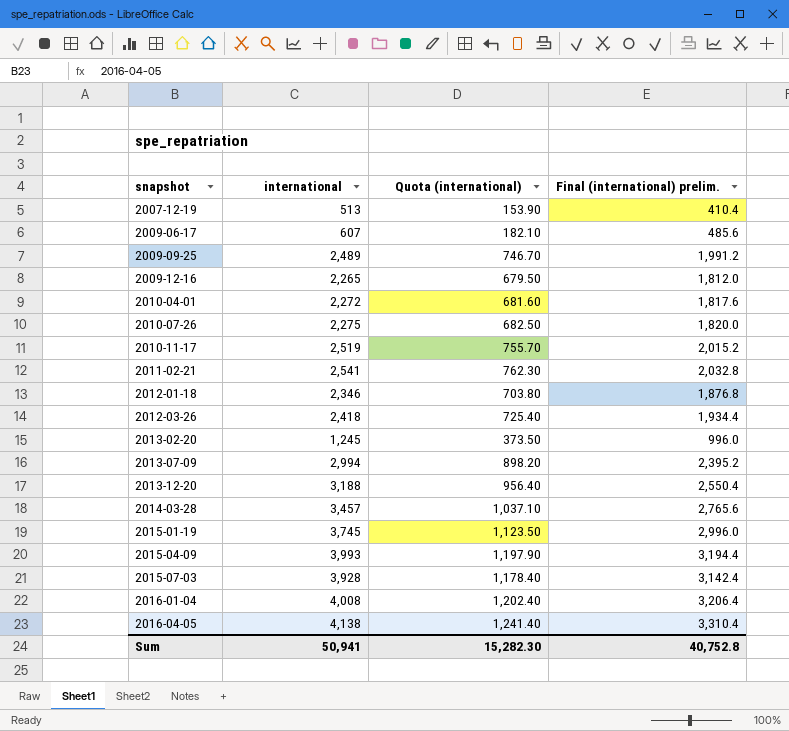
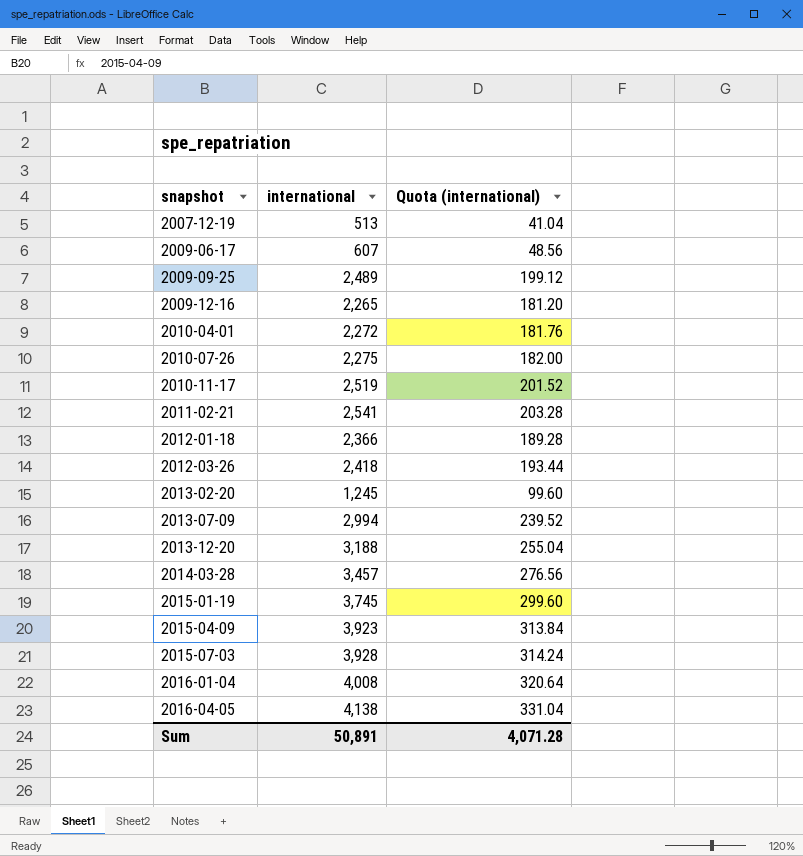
column Final (international) prelim. | formula: [international] * 0.8 -> none
column Quota (international) | formula: [international] * 0.3 -> [international] * 0.08
2012-01-18 | international: 2,346 -> 2,366
2015-04-09 | international: 3,993 -> 3,923
Sum | international: 50,941 -> 50,891
Sum | Quota (international): 15,282.30 -> 4,071.28

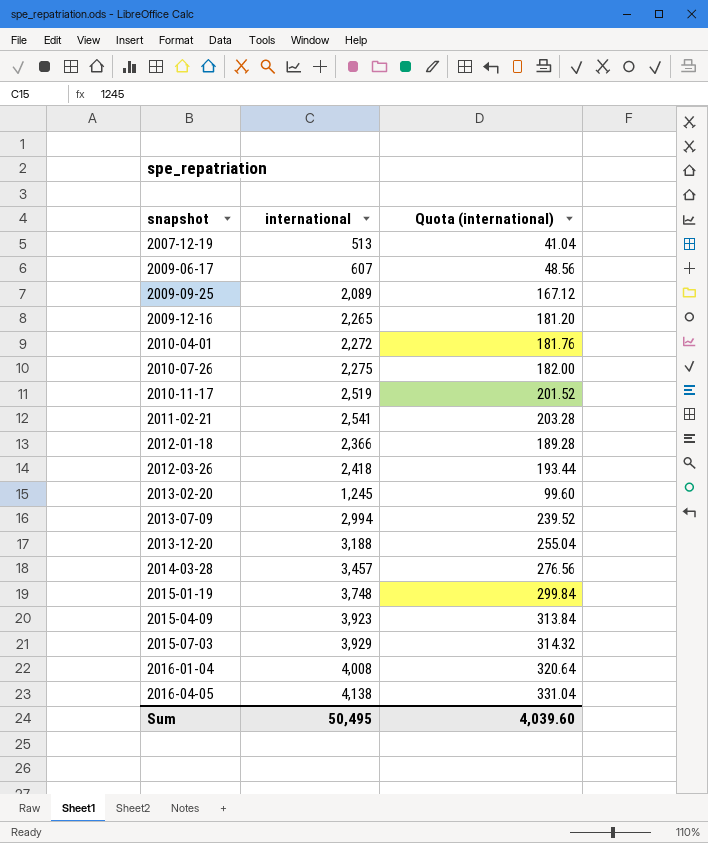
2009-09-25 | international: 2,489 -> 2,089
2009-09-25 | Quota (international): 199.12 -> 167.12
2015-01-19 | international: 3,745 -> 3,748
2015-01-19 | Quota (international): 299.60 -> 299.84
2015-07-03 | international: 3,928 -> 3,929
2015-07-03 | Quota (international): 314.24 -> 314.32
Sum | international: 50,891 -> 50,495
Sum | Quota (international): 4,071.28 -> 4,039.60

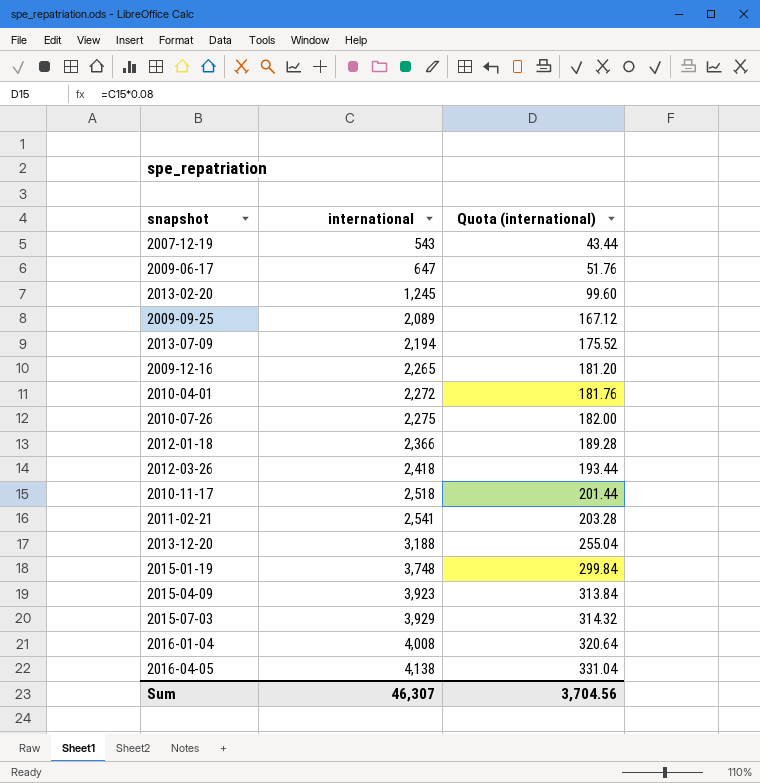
row order: snapshot ascending -> international ascending
row 2014-03-28: 3,457 | 276.56 -> none
2007-12-19 | international: 513 -> 543
2007-12-19 | Quota (international): 41.04 -> 43.44
2009-06-17 | international: 607 -> 647
2009-06-17 | Quota (international): 48.56 -> 51.76
2013-07-09 | international: 2,994 -> 2,194
2013-07-09 | Quota (international): 239.52 -> 175.52
2010-11-17 | international: 2,519 -> 2,518
2010-11-17 | Quota (international): 201.52 -> 201.44
Sum | international: 50,495 -> 46,307
Sum | Quota (international): 4,039.60 -> 3,704.56

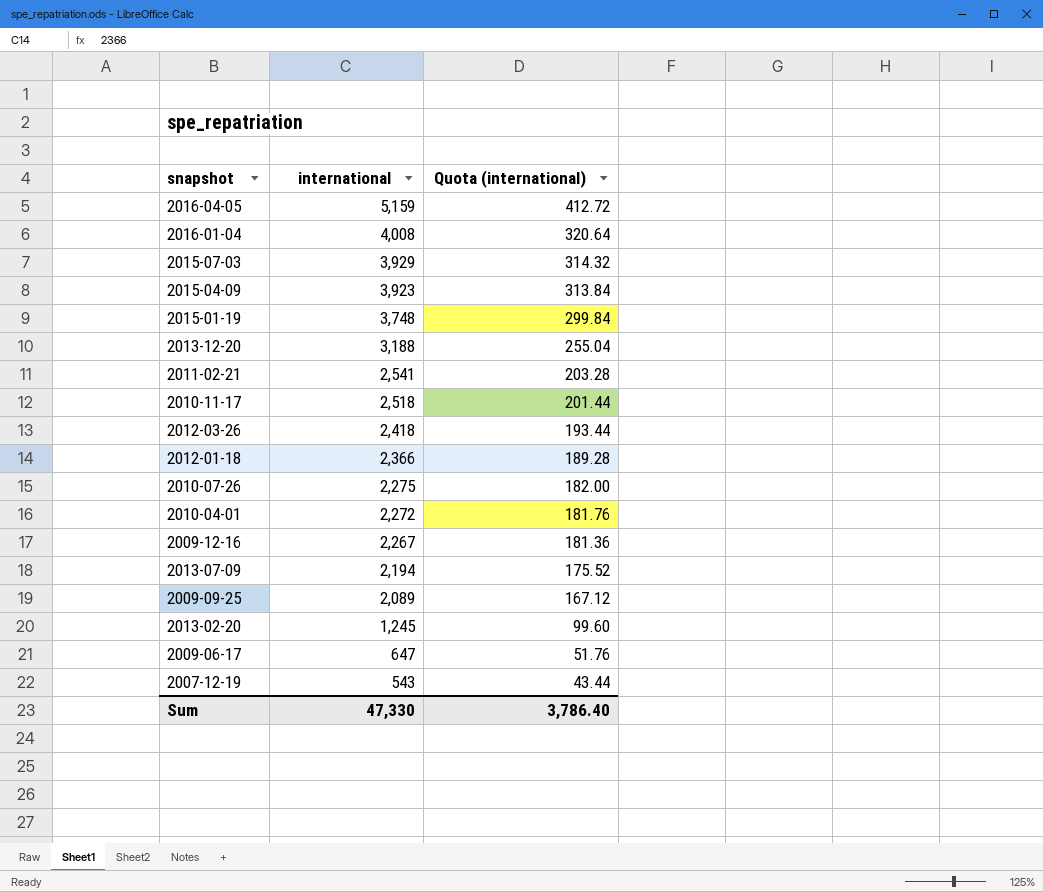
row order: international ascending -> international descending
2016-04-05 | international: 4,138 -> 5,159
2016-04-05 | Quota (international): 331.04 -> 412.72
2009-12-16 | international: 2,265 -> 2,267
2009-12-16 | Quota (international): 181.20 -> 181.36
Sum | international: 46,307 -> 47,330
Sum | Quota (international): 3,704.56 -> 3,786.40

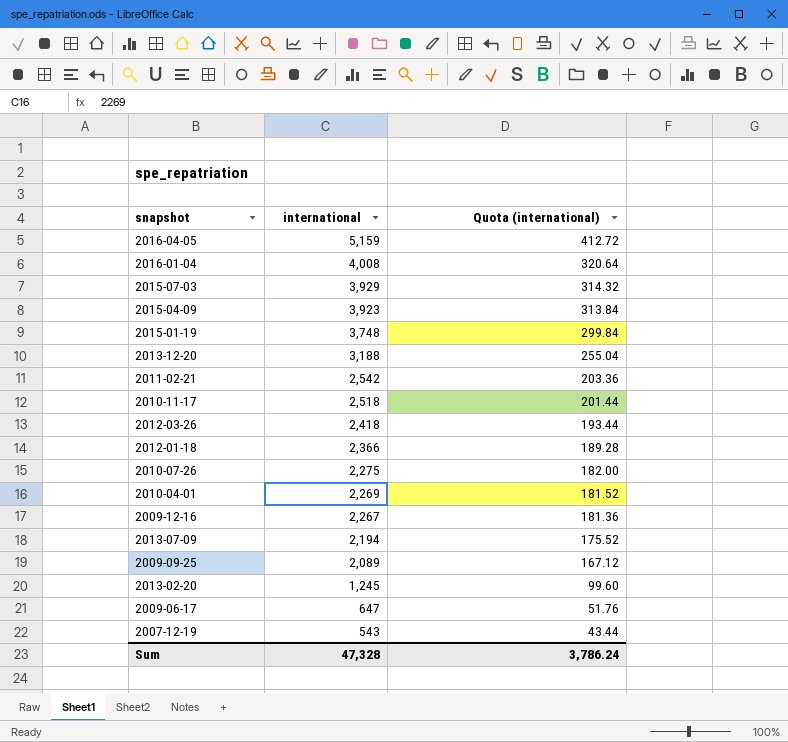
2011-02-21 | international: 2,541 -> 2,542
2011-02-21 | Quota (international): 203.28 -> 203.36
2010-04-01 | international: 2,272 -> 2,269
2010-04-01 | Quota (international): 181.76 -> 181.52
Sum | international: 47,330 -> 47,328
Sum | Quota (international): 3,786.40 -> 3,786.24

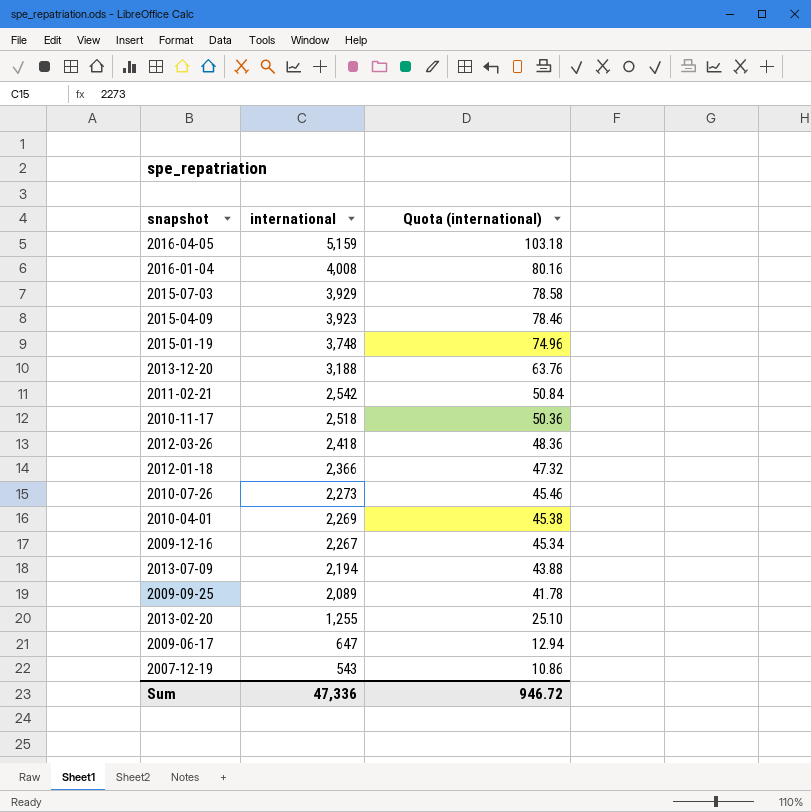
column Quota (international) | formula: [international] * 0.08 -> [international] * 0.02
2010-07-26 | international: 2,275 -> 2,273
2013-02-20 | international: 1,245 -> 1,255
Sum | international: 47,328 -> 47,336
Sum | Quota (international): 3,786.24 -> 946.72

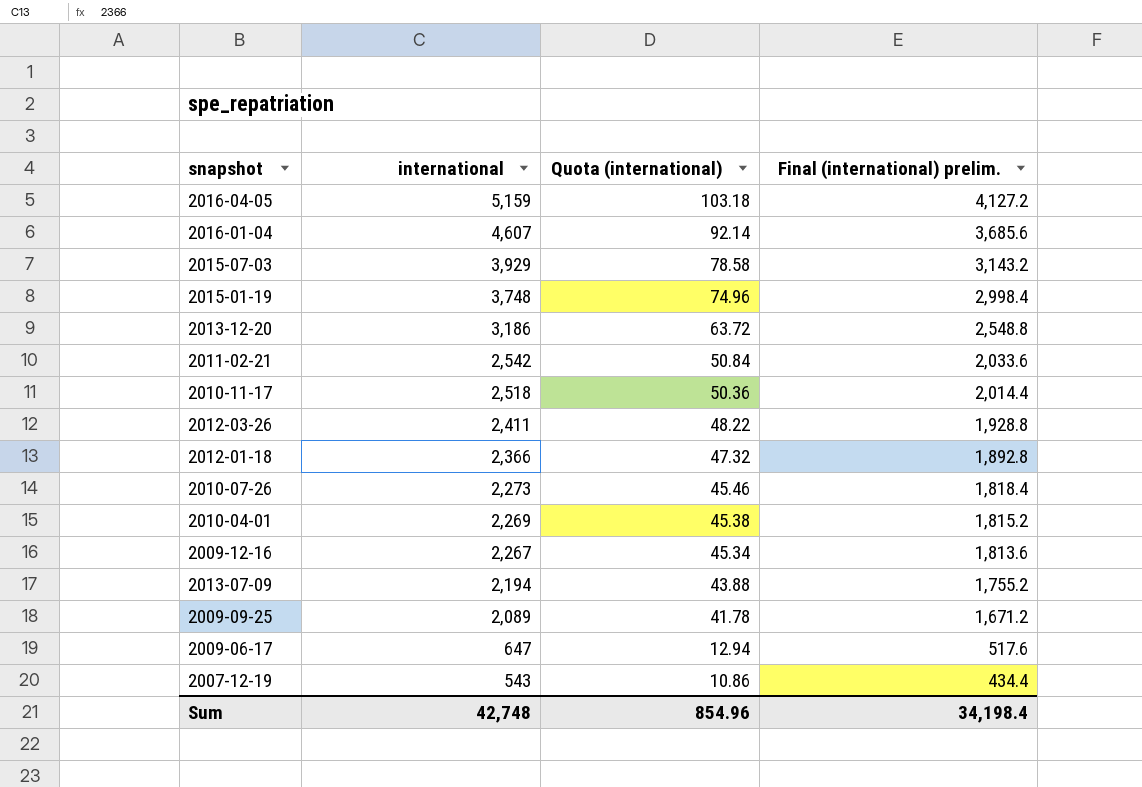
column Final (international) prelim. | formula: none -> [international] * 0.8
row 2015-04-09: 3,923 | 78.46 -> none
row 2013-02-20: 1,255 | 25.10 -> none
2016-01-04 | international: 4,008 -> 4,607
2016-01-04 | Quota (international): 80.16 -> 92.14
2013-12-20 | international: 3,188 -> 3,186
2013-12-20 | Quota (international): 63.76 -> 63.72
2012-03-26 | international: 2,418 -> 2,411
2012-03-26 | Quota (international): 48.36 -> 48.22
Sum | international: 47,336 -> 42,748
Sum | Quota (international): 946.72 -> 854.96

